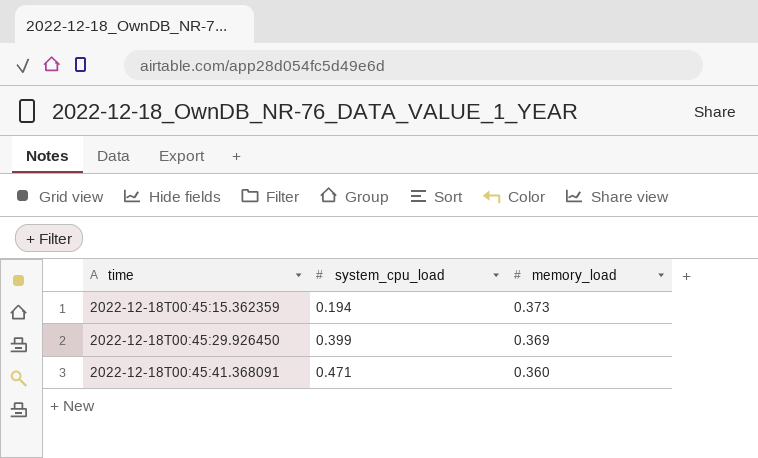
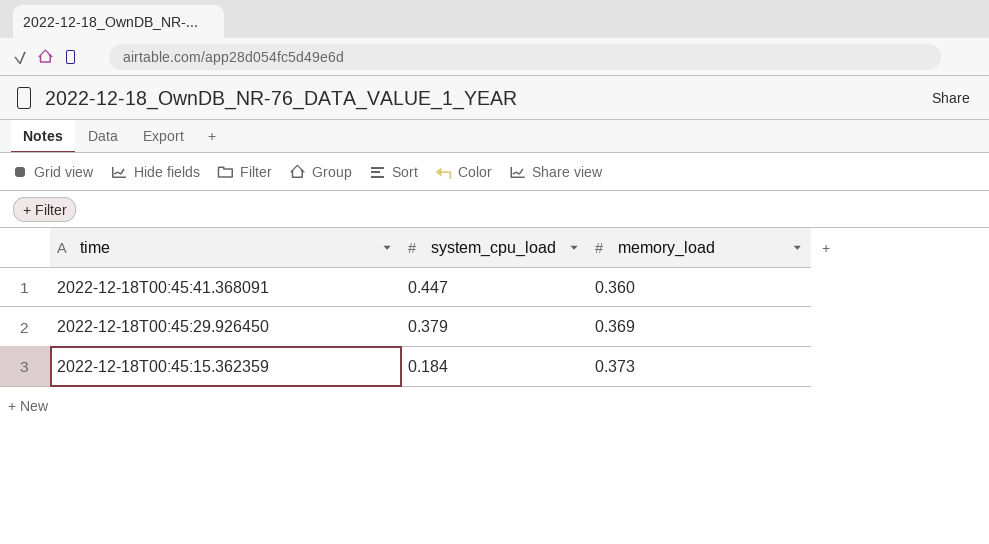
row order: time ascending -> time descending
2022-12-18T00:45:41.368091 | system_cpu_load: 0.471 -> 0.447
2022-12-18T00:45:29.926450 | system_cpu_load: 0.399 -> 0.379
2022-12-18T00:45:15.362359 | system_cpu_load: 0.194 -> 0.184

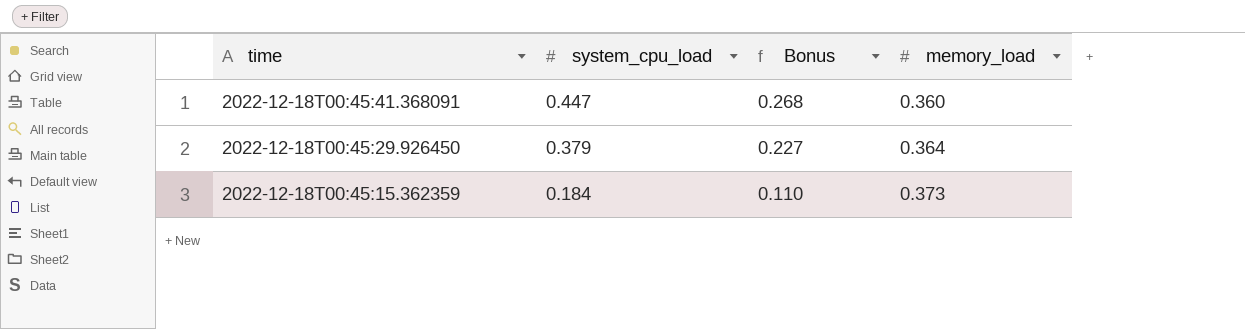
column Bonus | formula: none -> [system_cpu_load] * 0.6
2022-12-18T00:45:29.926450 | memory_load: 0.369 -> 0.364

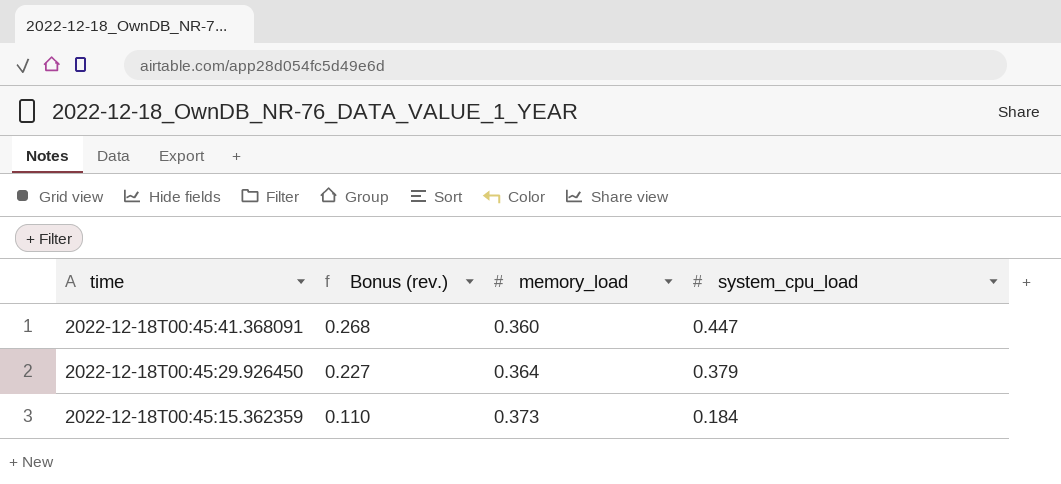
column name: Bonus -> Bonus (rev.)
column system_cpu_load | position: 2 -> 4

